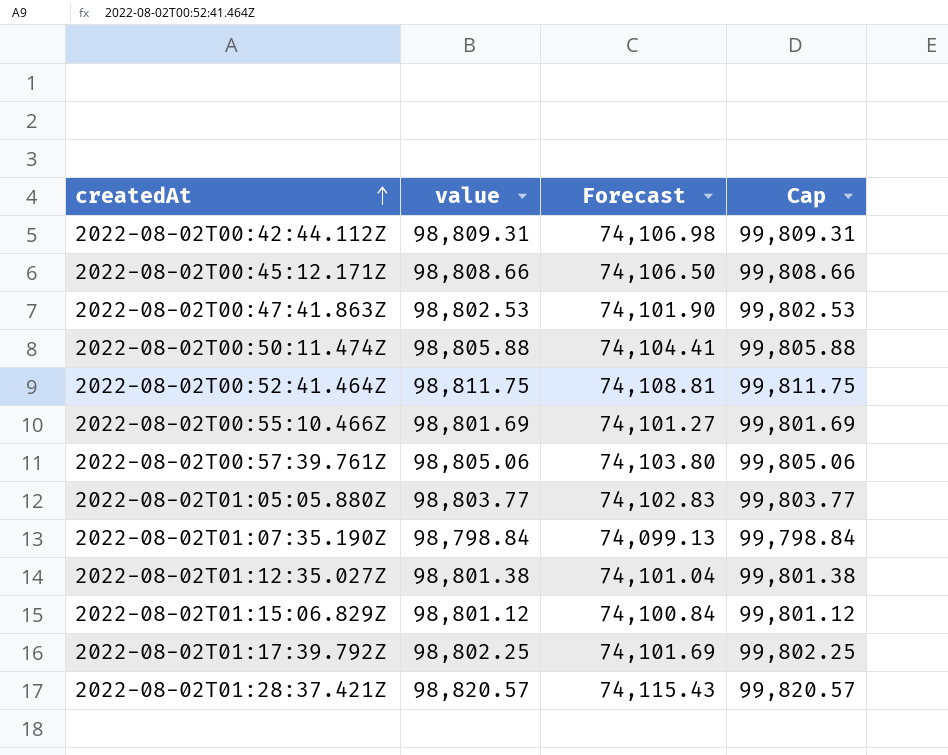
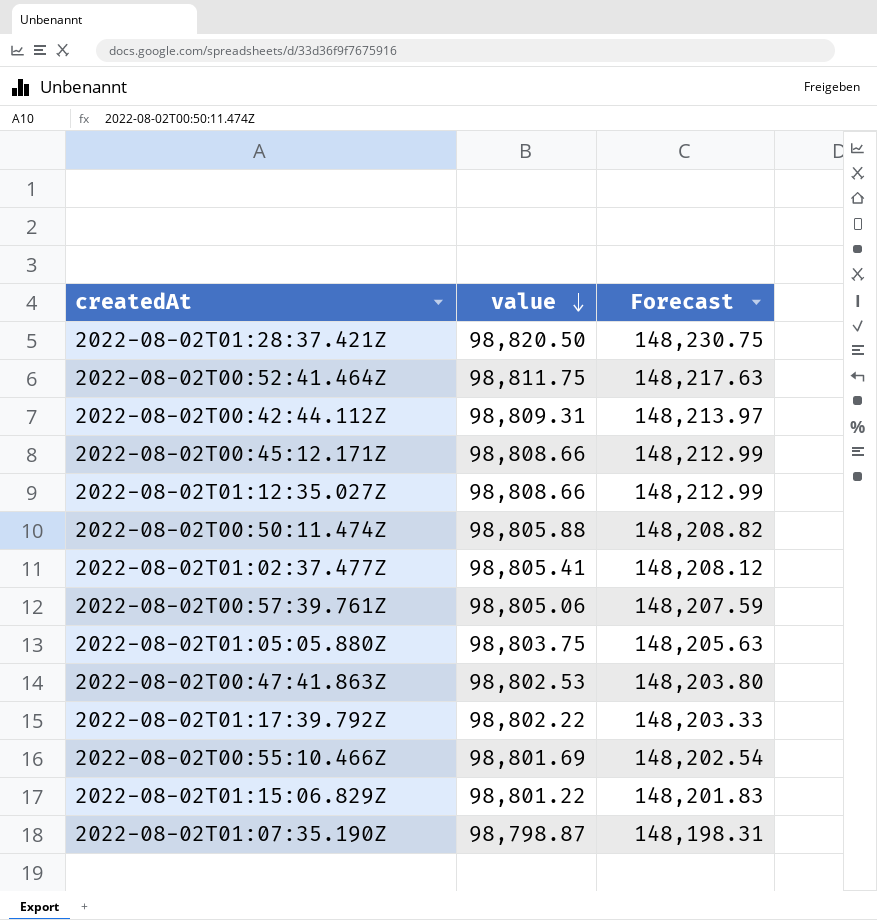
row order: createdAt ascending -> value descending
column Cap | formula: [value] + 1000 -> none
column Forecast | formula: [value] * 0.75 -> [value] * 1.5
2022-08-02T01:28:37.421Z | value: 98,820.57 -> 98,820.50
2022-08-02T01:12:35.027Z | value: 98,801.38 -> 98,808.66
row 2022-08-02T01:02:37.477Z: none -> 98,805.41 | 148,208.12
2022-08-02T01:05:05.880Z | value: 98,803.77 -> 98,803.75
2022-08-02T01:17:39.792Z | value: 98,802.25 -> 98,802.22
2022-08-02T01:15:06.829Z | value: 98,801.12 -> 98,801.22
2022-08-02T01:07:35.190Z | value: 98,798.84 -> 98,798.87

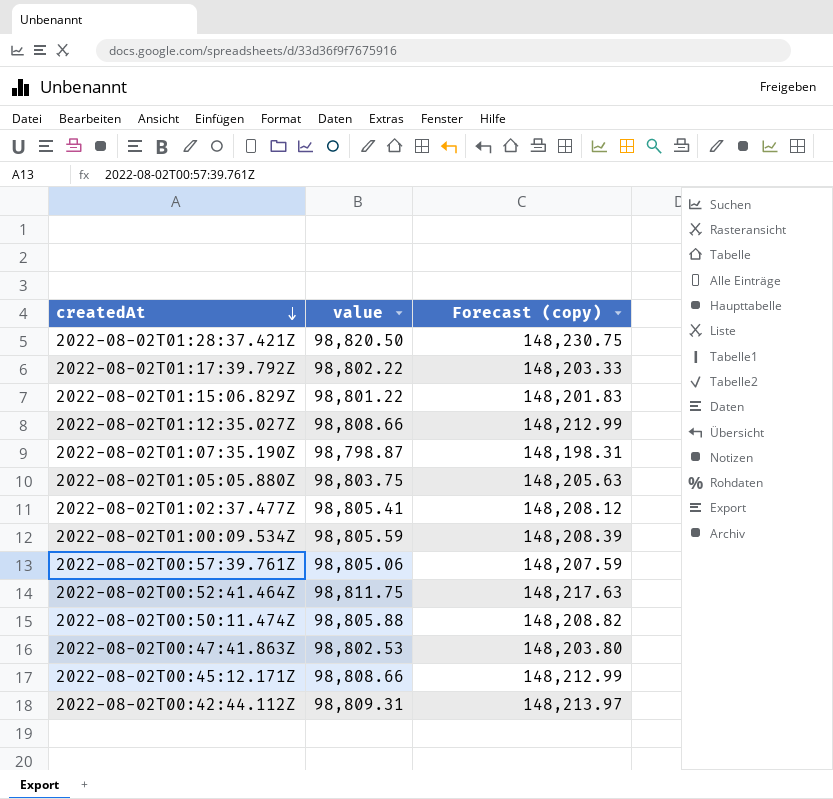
row order: value descending -> createdAt descending
column name: Forecast -> Forecast (copy)
row 2022-08-02T00:55:10.466Z: 98,801.69 | 148,202.54 -> none
row 2022-08-02T01:00:09.534Z: none -> 98,805.59 | 148,208.39

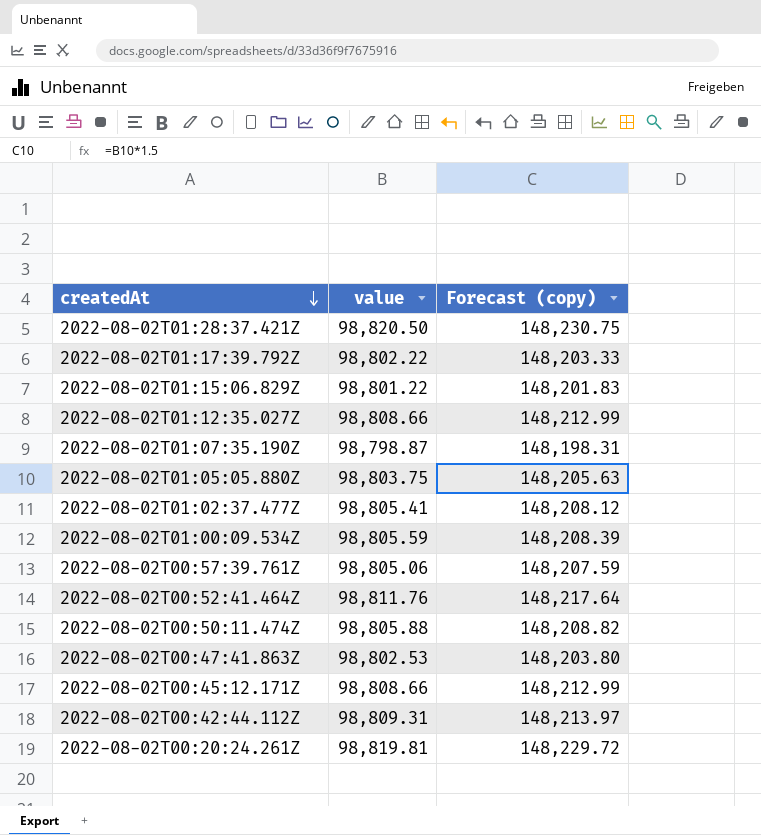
2022-08-02T00:52:41.464Z | value: 98,811.75 -> 98,811.76
2022-08-02T00:52:41.464Z | Forecast (copy): 148,217.63 -> 148,217.64
row 2022-08-02T00:20:24.261Z: none -> 98,819.81 | 148,229.72

